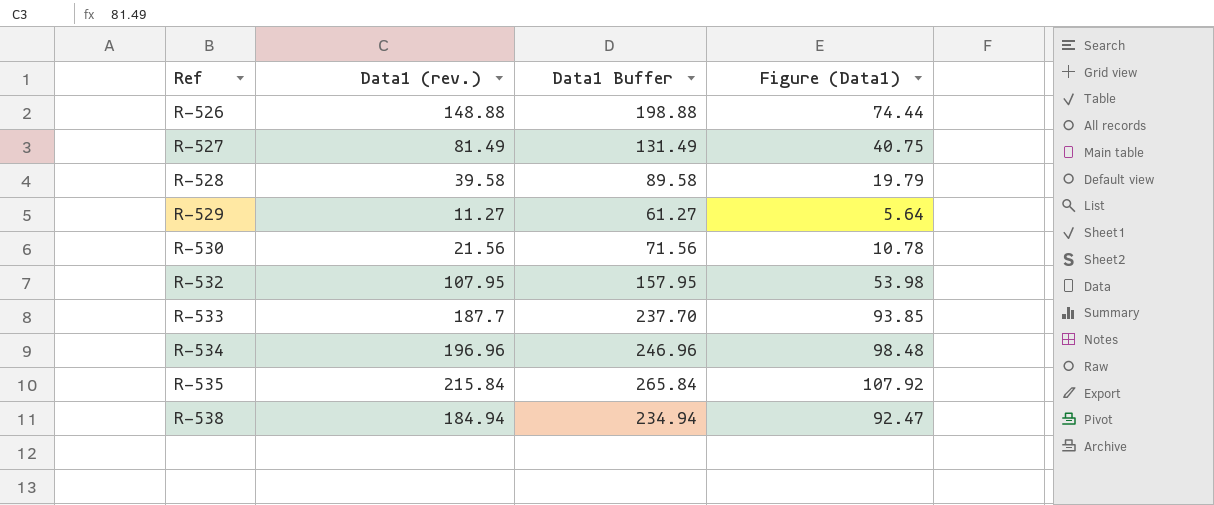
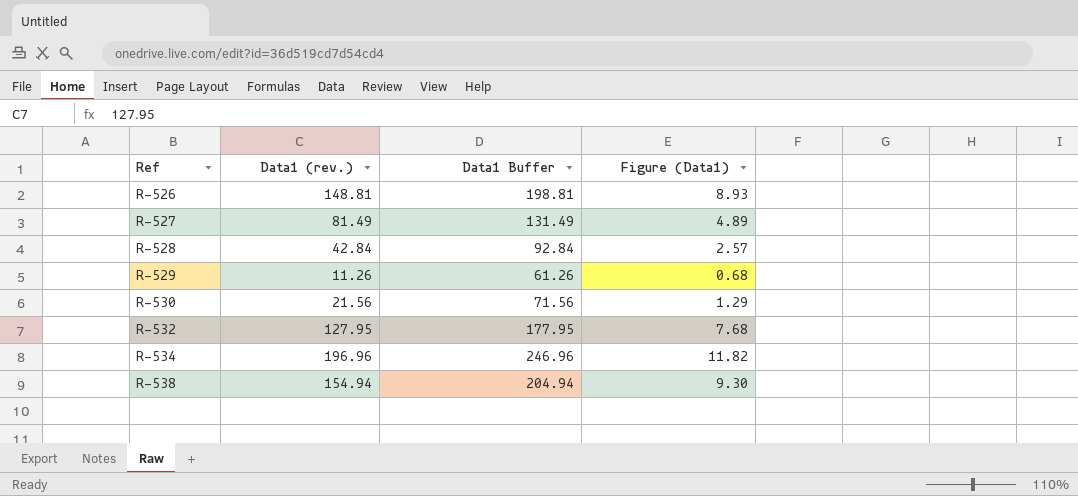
column Figure (Data1) | formula: [Data1 (rev.)] * 0.5 -> [Data1 (rev.)] * 0.06
row R-533: 187.7 | 237.70 | 93.85 -> none
row R-535: 215.84 | 265.84 | 107.92 -> none
R-526 | Data1 (rev.): 148.88 -> 148.81
R-526 | Data1 Buffer: 198.88 -> 198.81
R-528 | Data1 (rev.): 39.58 -> 42.84
R-528 | Data1 Buffer: 89.58 -> 92.84
R-529 | Data1 (rev.): 11.27 -> 11.26
R-529 | Data1 Buffer: 61.27 -> 61.26
R-532 | Data1 (rev.): 107.95 -> 127.95
R-532 | Data1 Buffer: 157.95 -> 177.95
R-538 | Data1 (rev.): 184.94 -> 154.94
R-538 | Data1 Buffer: 234.94 -> 204.94

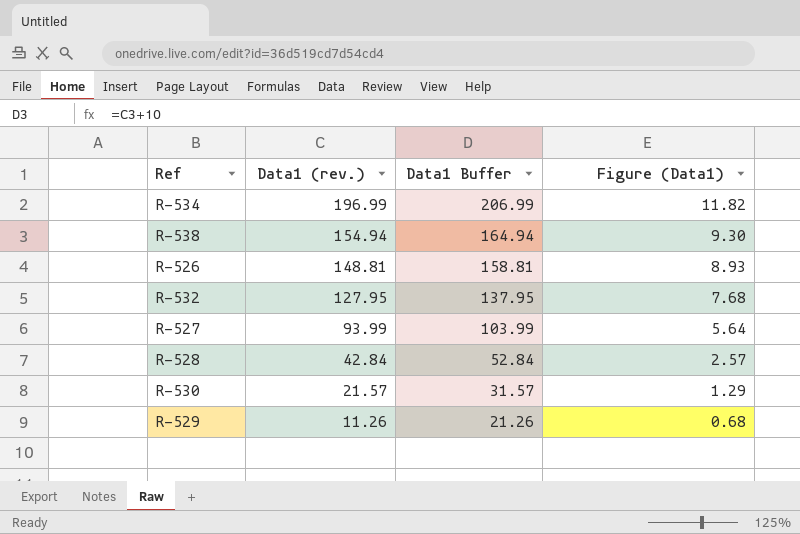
row order: Ref ascending -> Data1 (rev.) descending
column Data1 Buffer | formula: [Data1 (rev.)] + 50 -> [Data1 (rev.)] + 10
R-534 | Data1 (rev.): 196.96 -> 196.99
R-527 | Data1 (rev.): 81.49 -> 93.99
R-527 | Figure (Data1): 4.89 -> 5.64
R-530 | Data1 (rev.): 21.56 -> 21.57

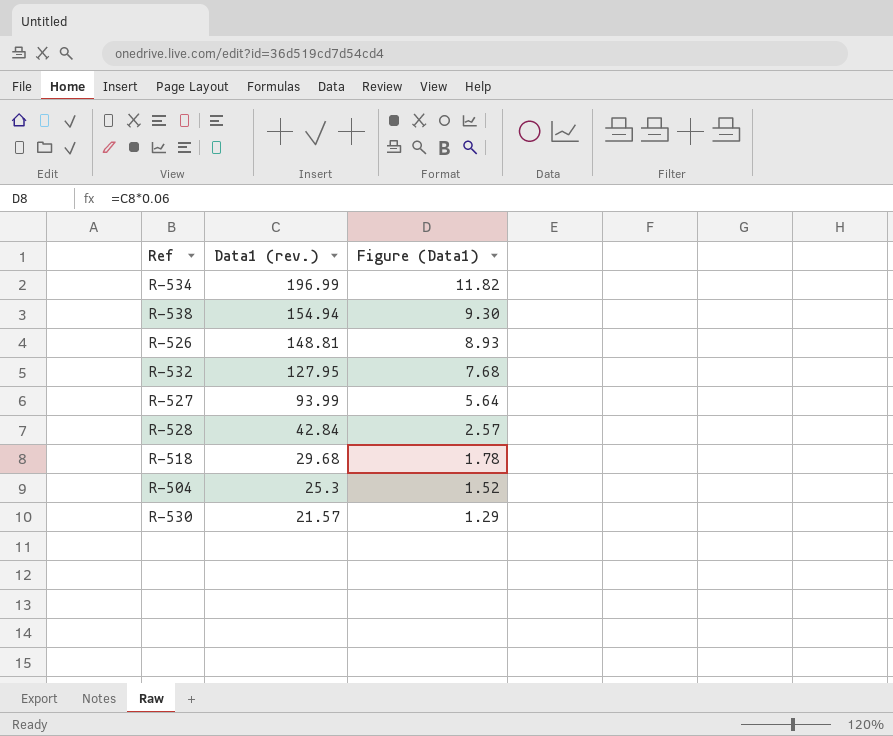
column Data1 Buffer | formula: [Data1 (rev.)] + 10 -> none
row R-529: 11.26 | 21.26 | 0.68 -> none
row R-518: none -> 29.68 | 1.78
row R-504: none -> 25.3 | 1.52

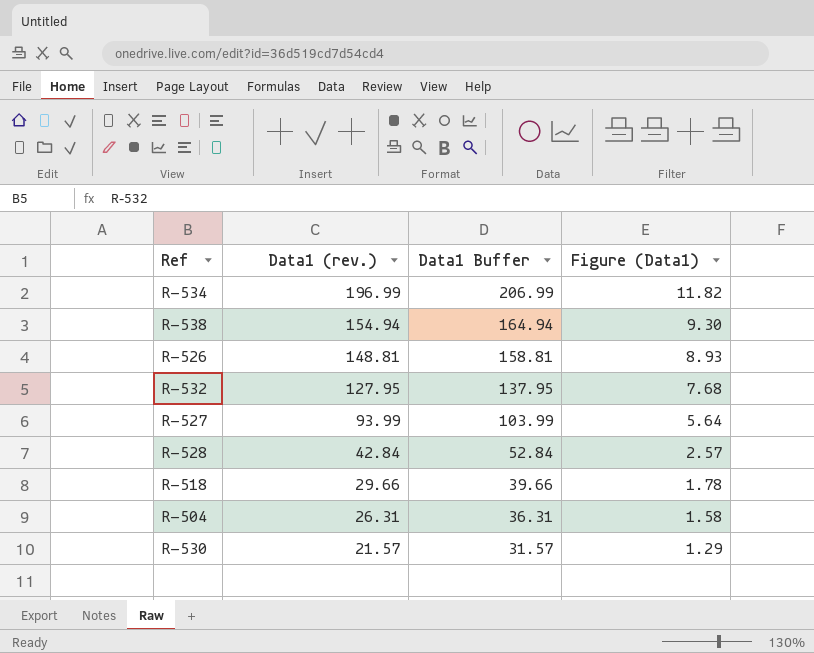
column Data1 Buffer | formula: none -> [Data1 (rev.)] + 10
R-518 | Data1 (rev.): 29.68 -> 29.66
R-504 | Data1 (rev.): 25.3 -> 26.31
R-504 | Figure (Data1): 1.52 -> 1.58

